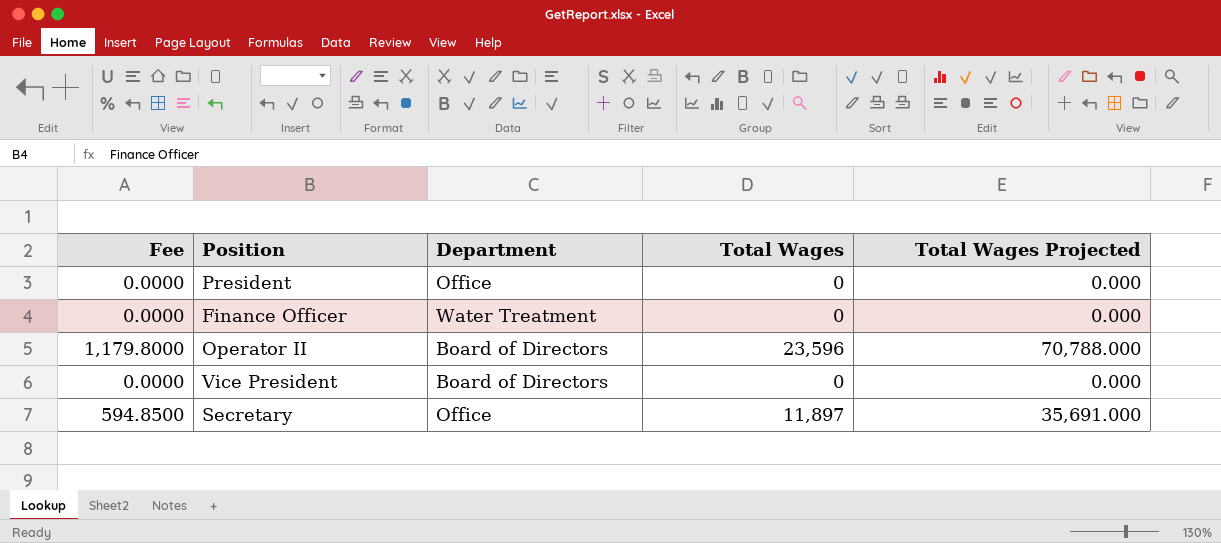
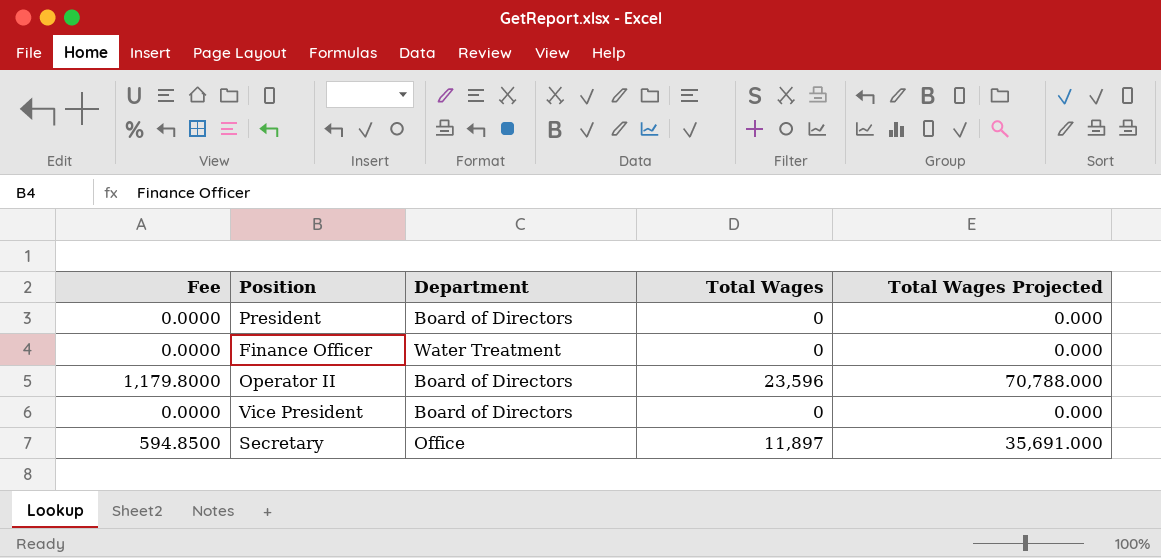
President | Department: Office -> Board of Directors

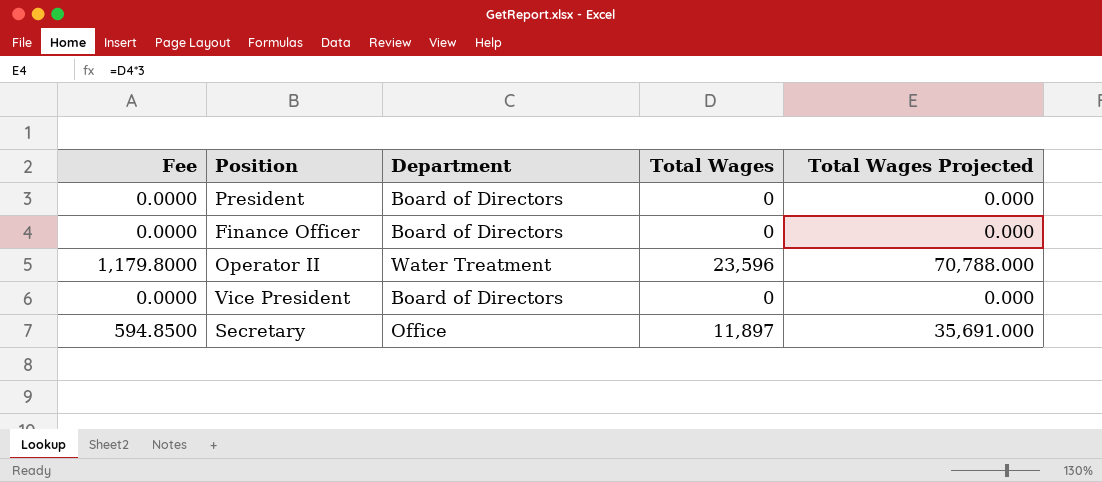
Finance Officer | Department: Water Treatment -> Board of Directors
Operator II | Department: Board of Directors -> Water Treatment

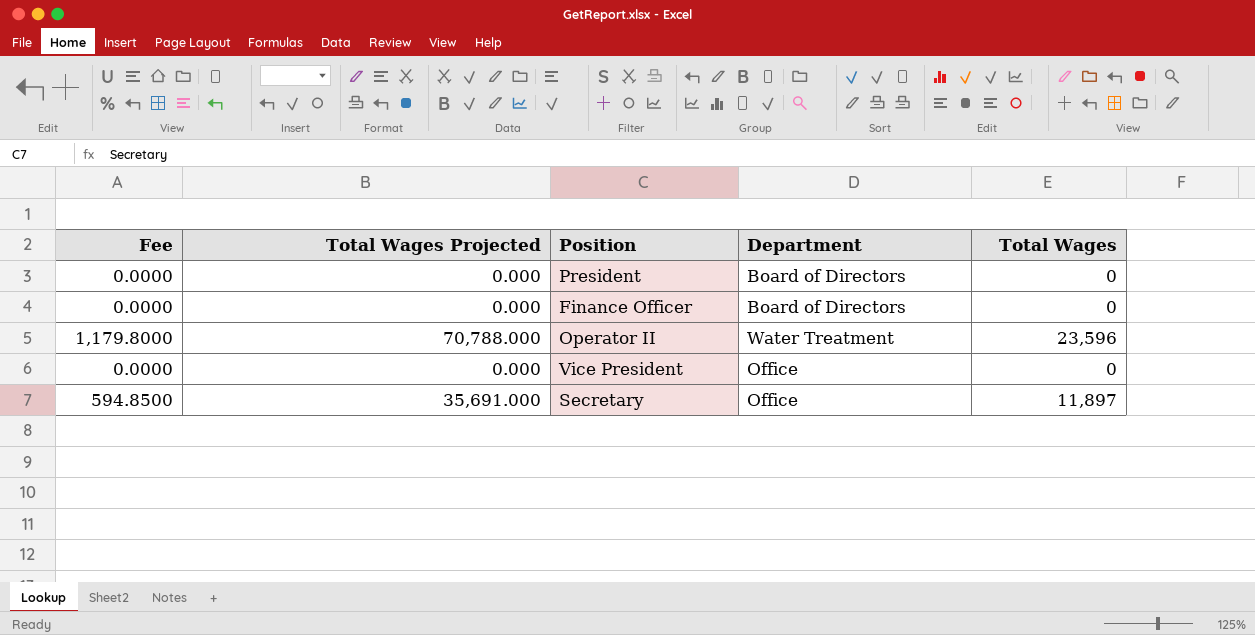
column Total Wages Projected | position: 5 -> 2
Vice President | Department: Board of Directors -> Office

